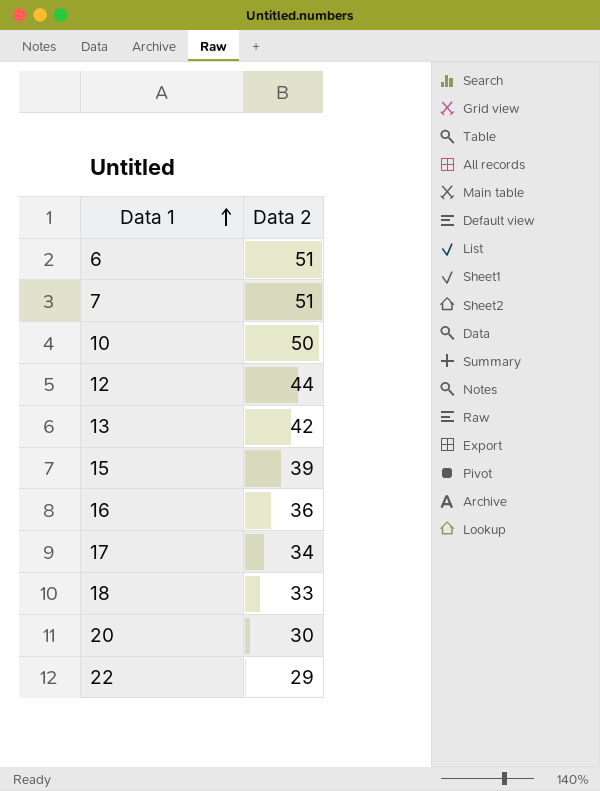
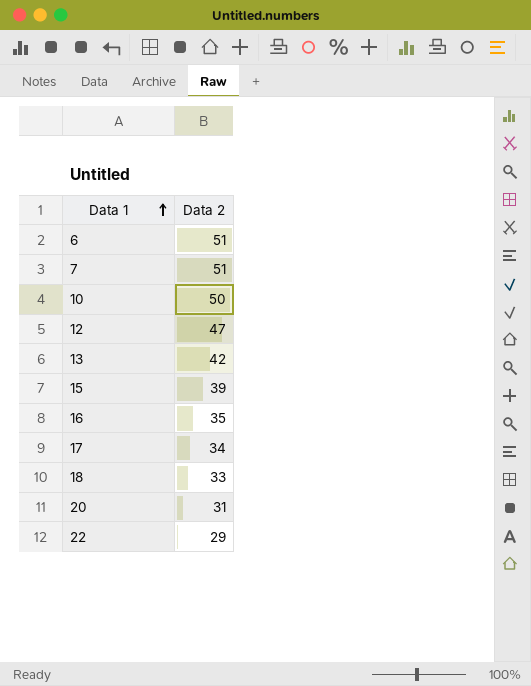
12 | Data 2: 44 -> 47
16 | Data 2: 36 -> 35
20 | Data 2: 30 -> 31

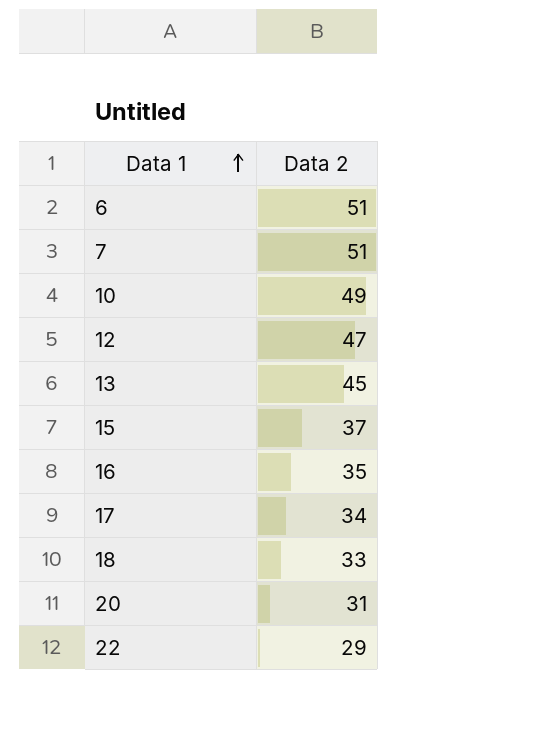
10 | Data 2: 50 -> 49
13 | Data 2: 42 -> 45
15 | Data 2: 39 -> 37

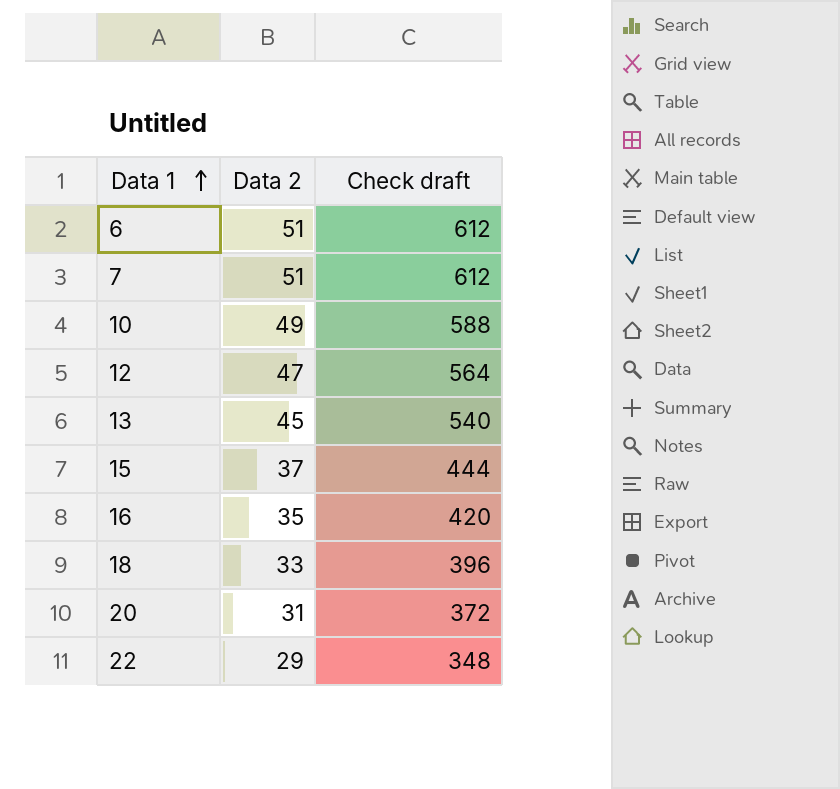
column Check draft | formula: none -> [Data 2] * 12
row 17: 34 -> none

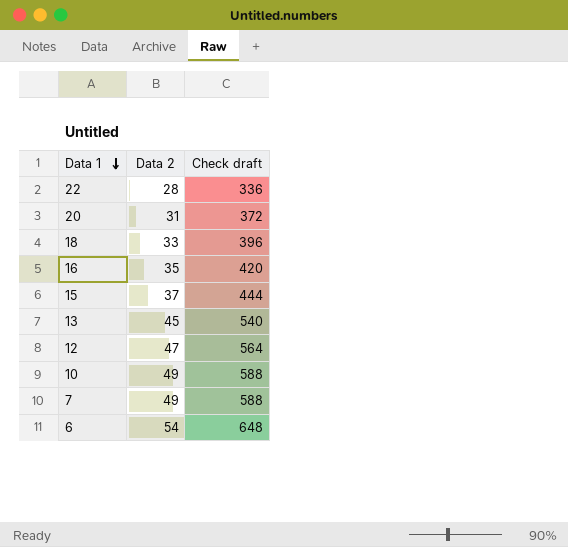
row order: Data 1 ascending -> Data 1 descending
22 | Data 2: 29 -> 28
22 | Check draft: 348 -> 336
7 | Data 2: 51 -> 49
7 | Check draft: 612 -> 588
6 | Data 2: 51 -> 54
6 | Check draft: 612 -> 648

